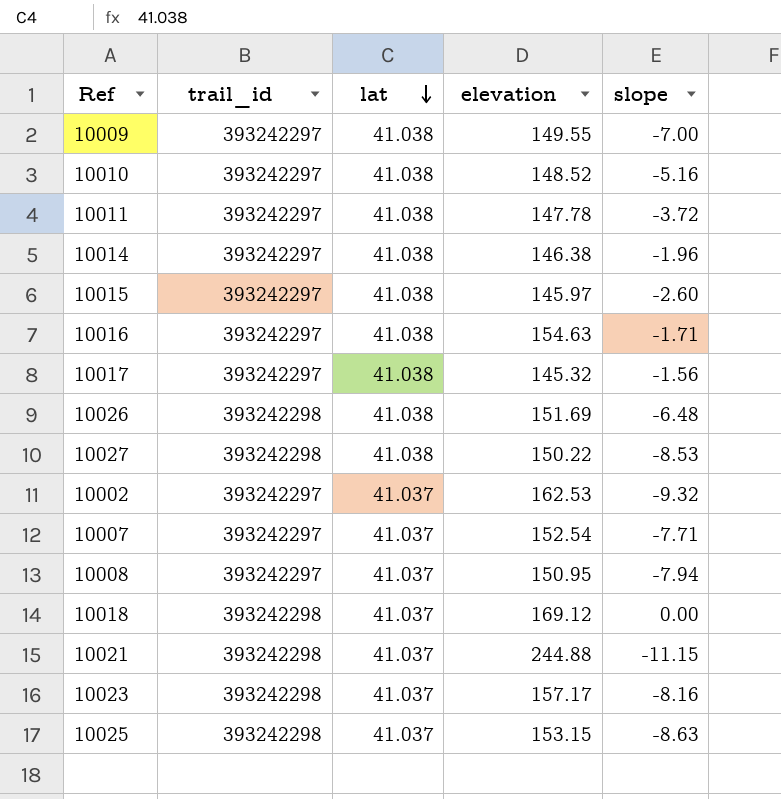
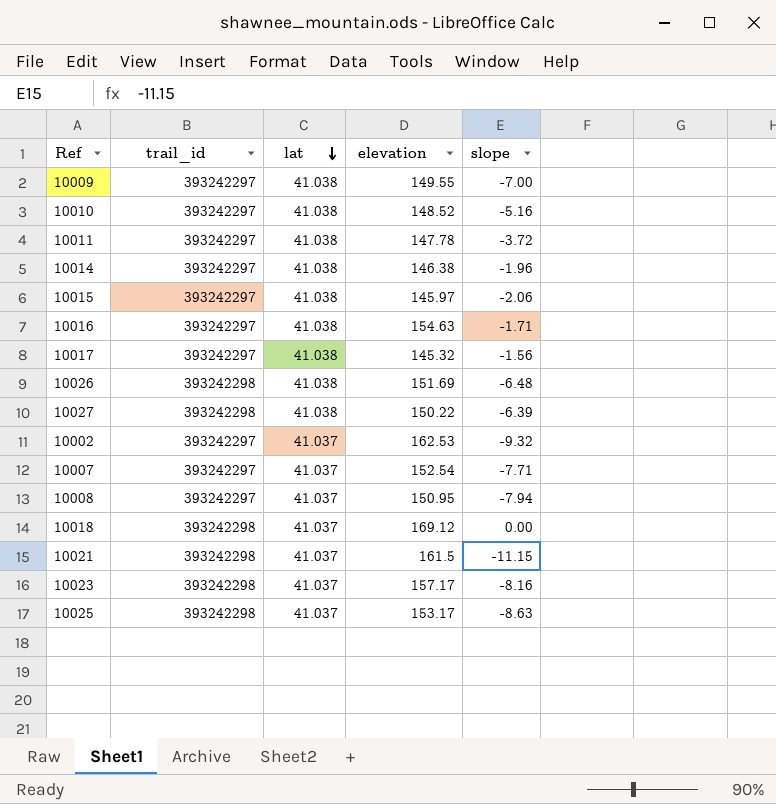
10015 | slope: -2.60 -> -2.06
10027 | slope: -8.53 -> -6.39
10021 | elevation: 244.88 -> 161.5
10025 | elevation: 153.15 -> 153.17

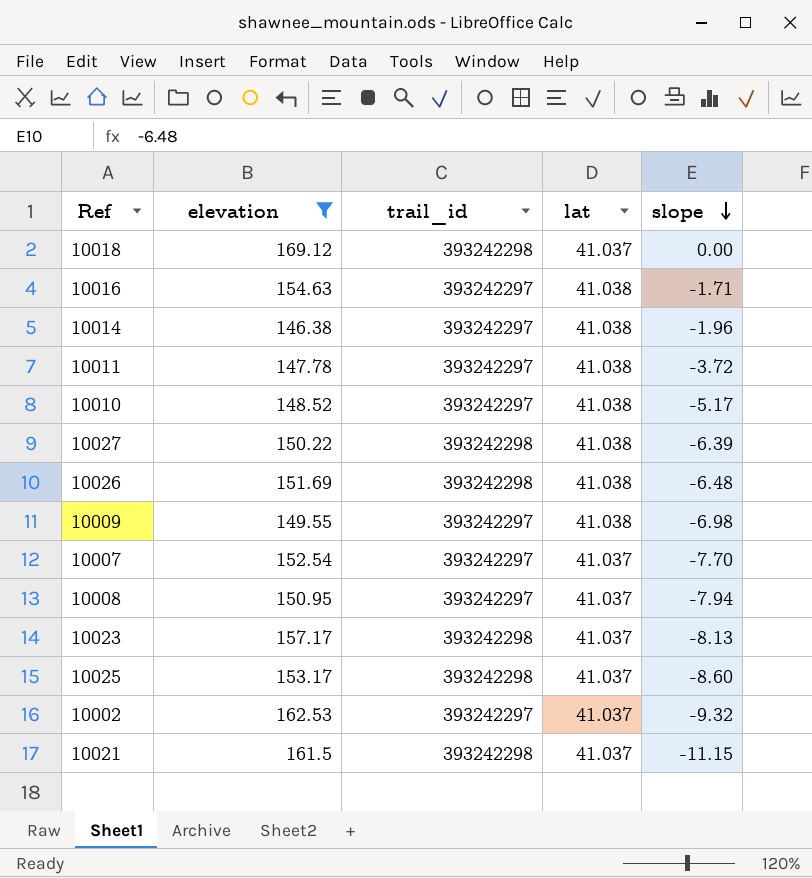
filter: none -> elevation >= 146.38
row order: lat descending -> slope descending
column elevation | position: 4 -> 2
10010 | slope: -5.16 -> -5.17
10009 | slope: -7.00 -> -6.98
10007 | slope: -7.71 -> -7.70
10023 | slope: -8.16 -> -8.13
10025 | slope: -8.63 -> -8.60

